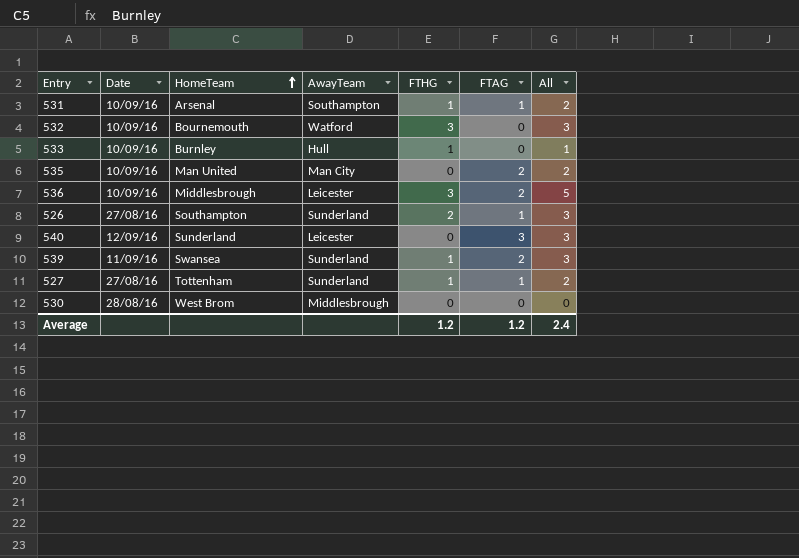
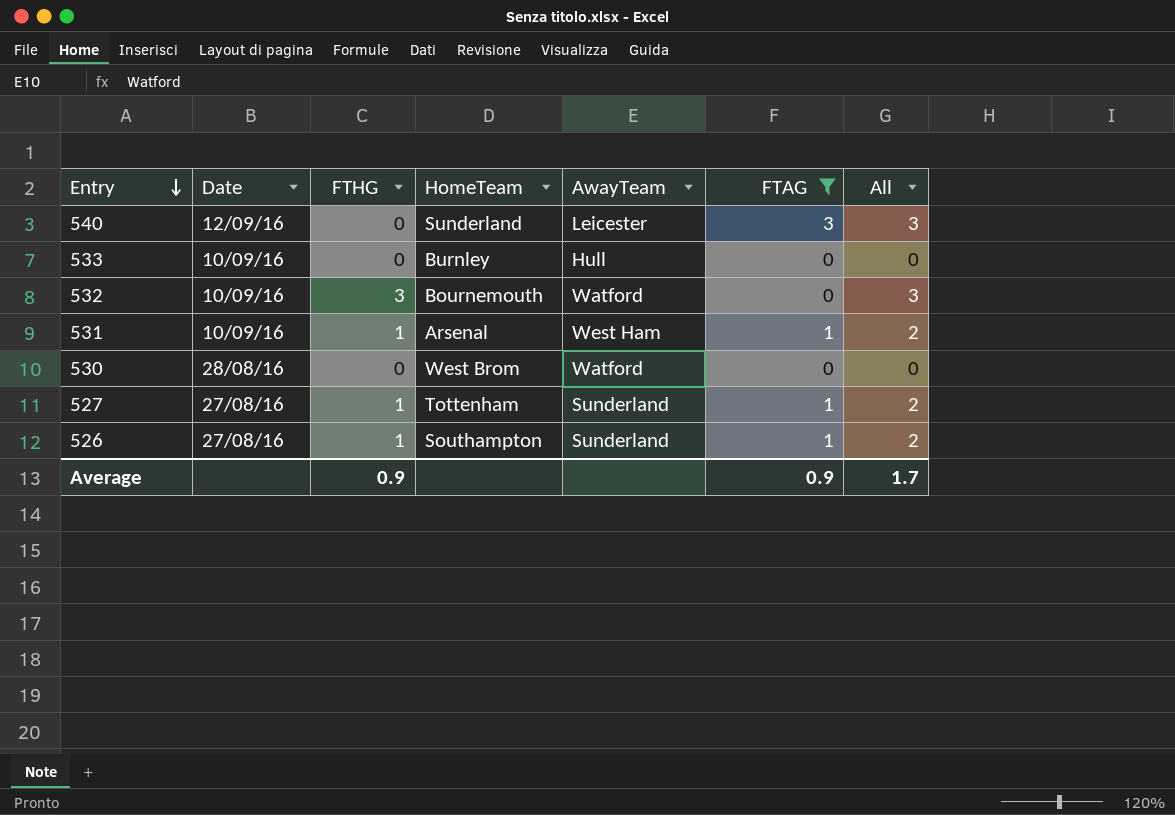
filter: none -> FTAG != 2
row order: HomeTeam ascending -> Entry descending
column FTHG | position: 5 -> 3
533 | FTHG: 1 -> 0
533 | All: 1 -> 0
531 | AwayTeam: Southampton -> West Ham
530 | AwayTeam: Middlesbrough -> Watford
526 | FTHG: 2 -> 1
526 | All: 3 -> 2
Average | FTHG: 1.2 -> 0.9
Average | FTAG: 1.2 -> 0.9
Average | All: 2.4 -> 1.7

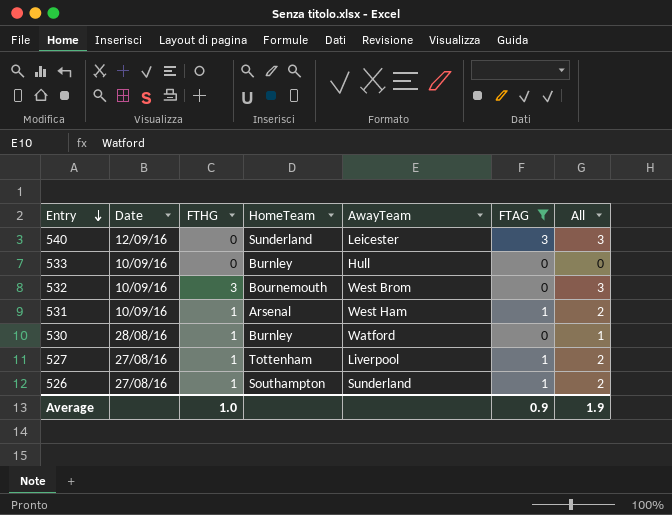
532 | AwayTeam: Watford -> West Brom
530 | FTHG: 0 -> 1
530 | HomeTeam: West Brom -> Burnley
530 | All: 0 -> 1
527 | AwayTeam: Sunderland -> Liverpool
Average | FTHG: 0.9 -> 1.0
Average | All: 1.7 -> 1.9

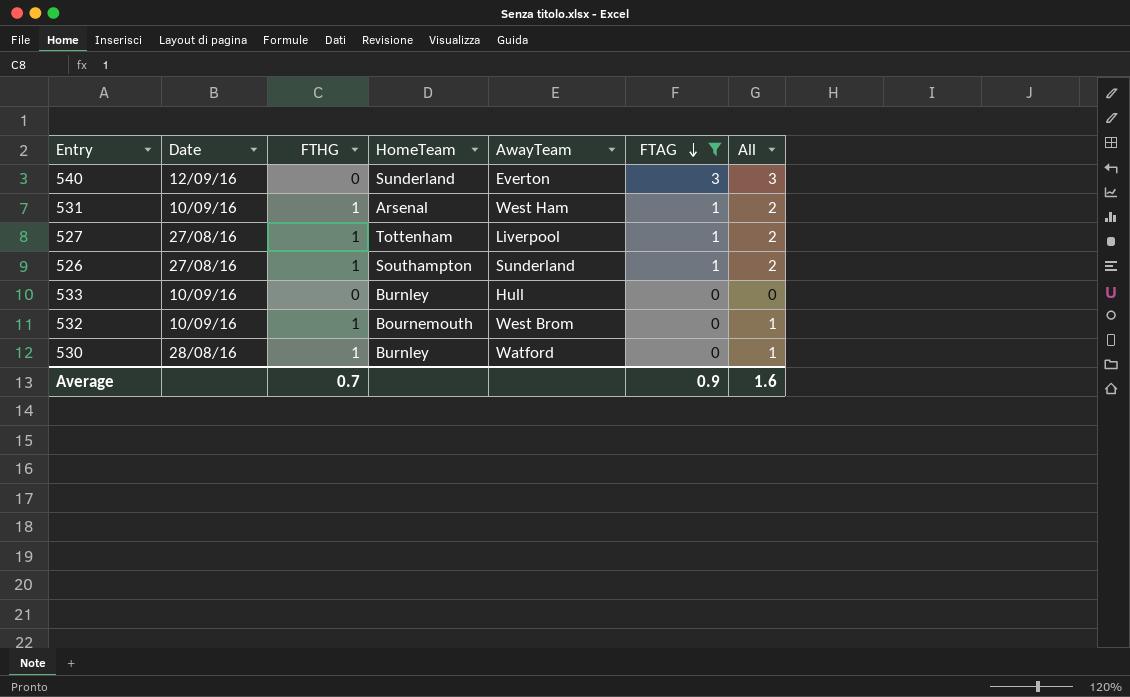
row order: Entry descending -> FTAG descending
540 | AwayTeam: Leicester -> Everton
532 | FTHG: 3 -> 1
532 | All: 3 -> 1
Average | FTHG: 1.0 -> 0.7
Average | All: 1.9 -> 1.6

